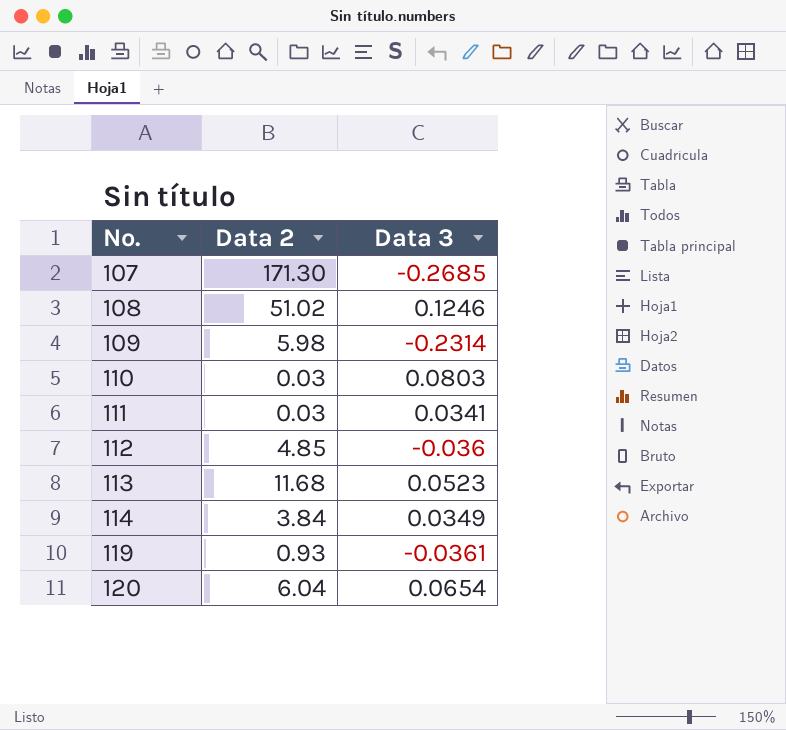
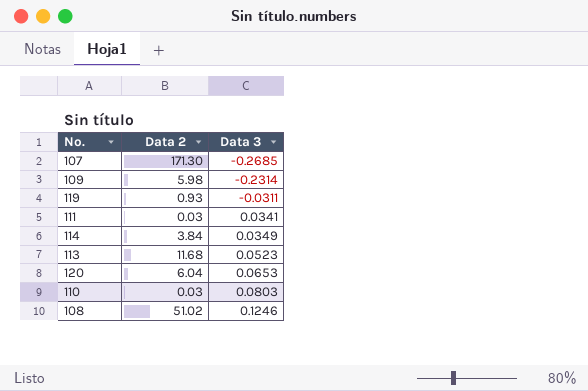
row order: No. ascending -> Data 3 ascending
row 112: 4.85 | -0.036 -> none
119 | Data 3: -0.0361 -> -0.0311
120 | Data 3: 0.0654 -> 0.0653

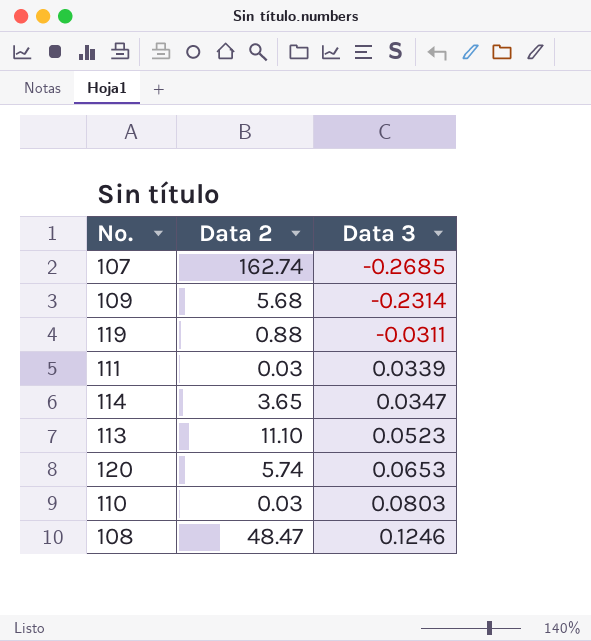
107 | Data 2: 171.30 -> 162.74
109 | Data 2: 5.98 -> 5.68
119 | Data 2: 0.93 -> 0.88
111 | Data 3: 0.0341 -> 0.0339
114 | Data 2: 3.84 -> 3.65
114 | Data 3: 0.0349 -> 0.0347
113 | Data 2: 11.68 -> 11.10
120 | Data 2: 6.04 -> 5.74
108 | Data 2: 51.02 -> 48.47

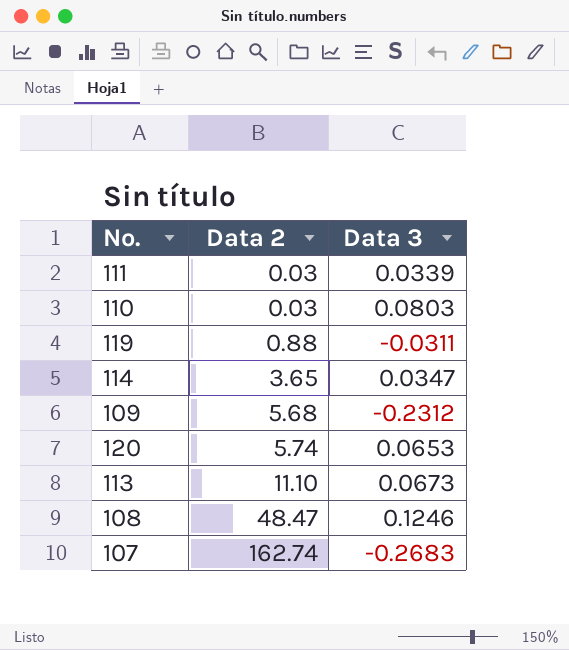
row order: Data 3 ascending -> Data 2 ascending
109 | Data 3: -0.2314 -> -0.2312
113 | Data 3: 0.0523 -> 0.0673
107 | Data 3: -0.2685 -> -0.2683

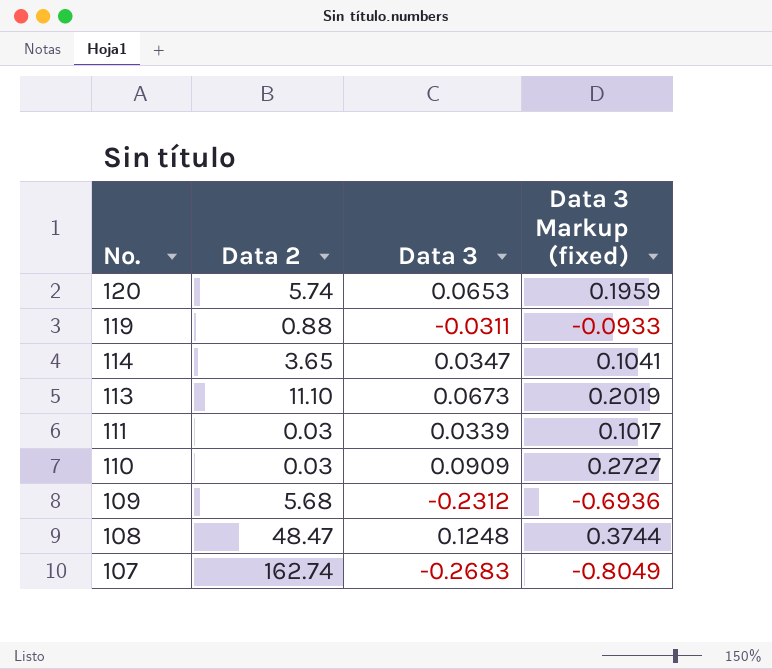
row order: Data 2 ascending -> No. descending
column Data 3 Markup (fixed) | formula: none -> [Data 3] * 3
110 | Data 3: 0.0803 -> 0.0909
108 | Data 3: 0.1246 -> 0.1248

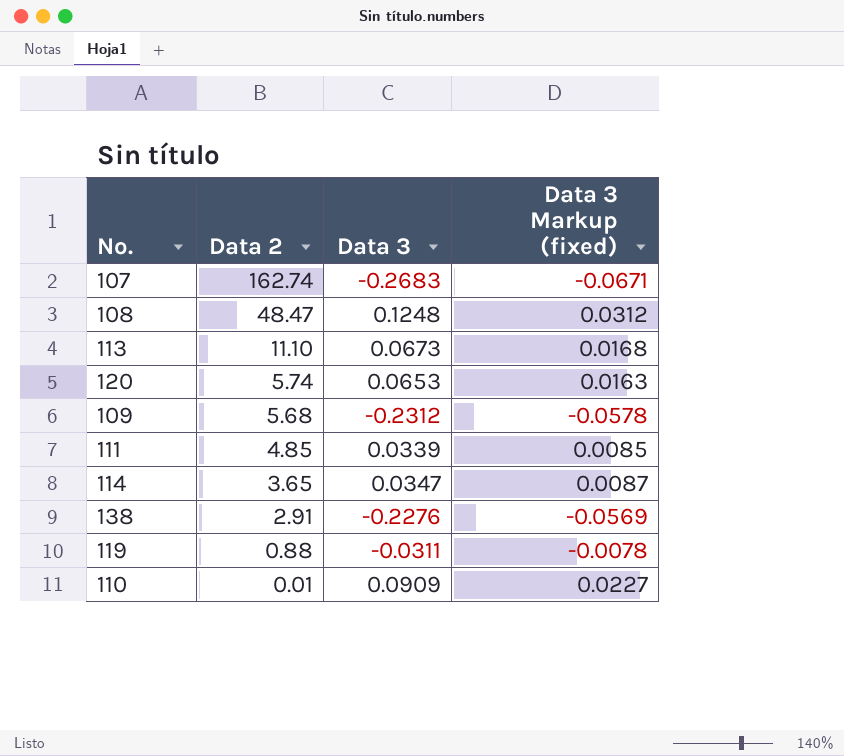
row order: No. descending -> Data 2 descending
column Data 3 Markup (fixed) | formula: [Data 3] * 3 -> [Data 3] * 0.25
111 | Data 2: 0.03 -> 4.85
row 138: none -> 2.91 | -0.2276 | -0.0569
110 | Data 2: 0.03 -> 0.01

